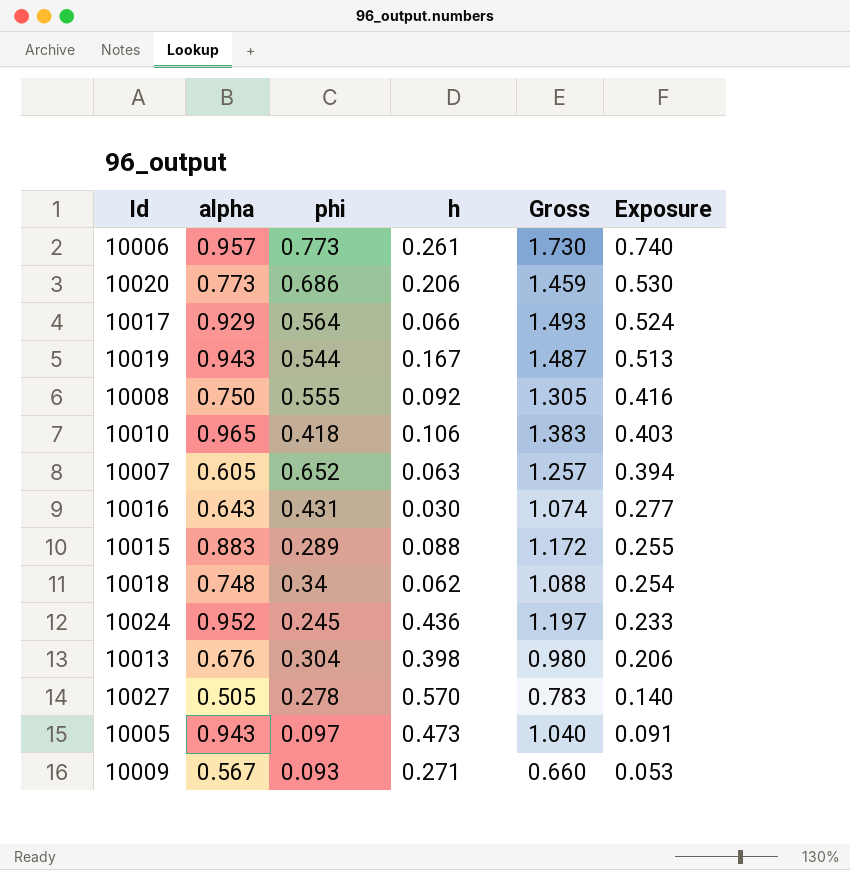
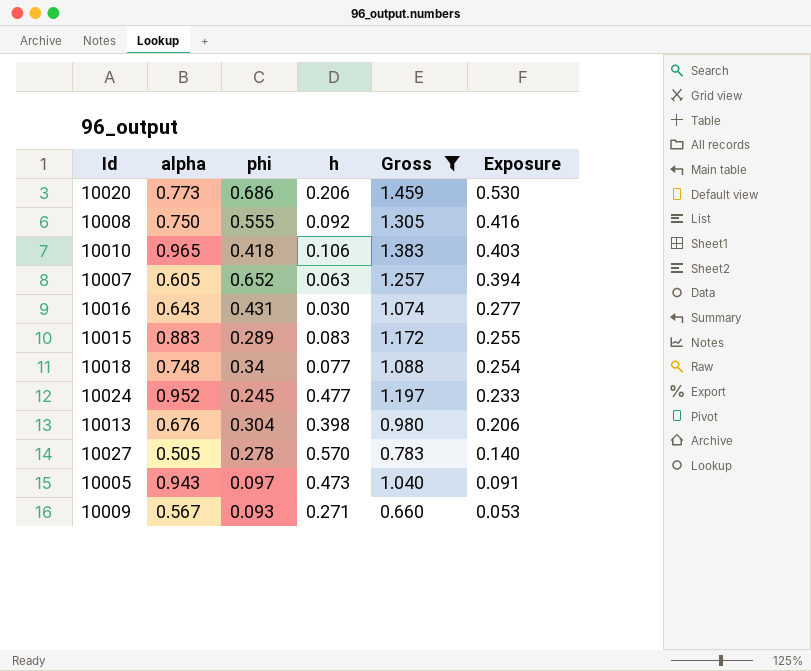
filter: none -> Gross <= 1.459
10015 | h: 0.088 -> 0.083
10018 | h: 0.062 -> 0.077
10024 | h: 0.436 -> 0.477

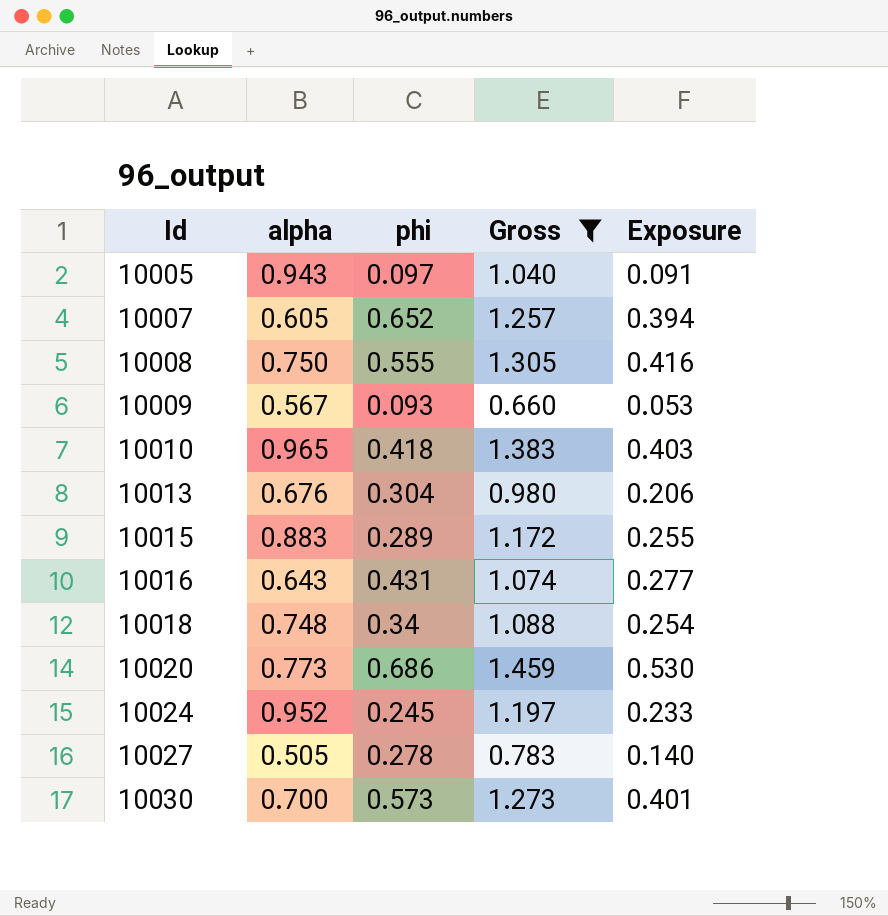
row order: Exposure descending -> Id ascending
column h | position: 4 -> none
row 10030: none -> 0.700 | 0.573 | 1.273 | 0.401

